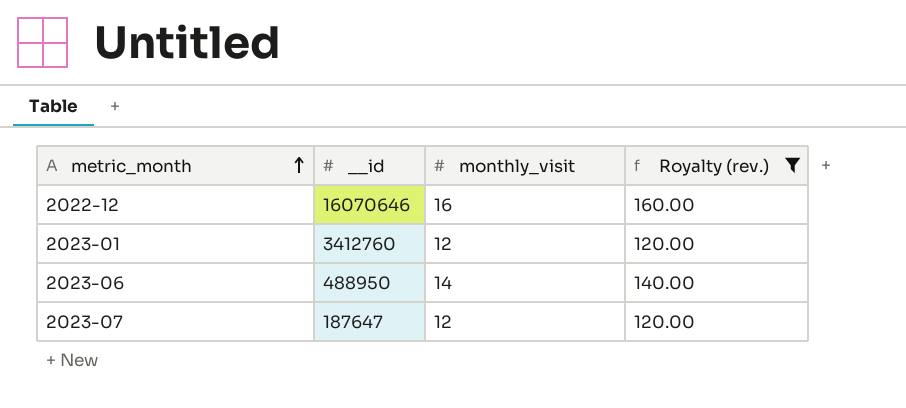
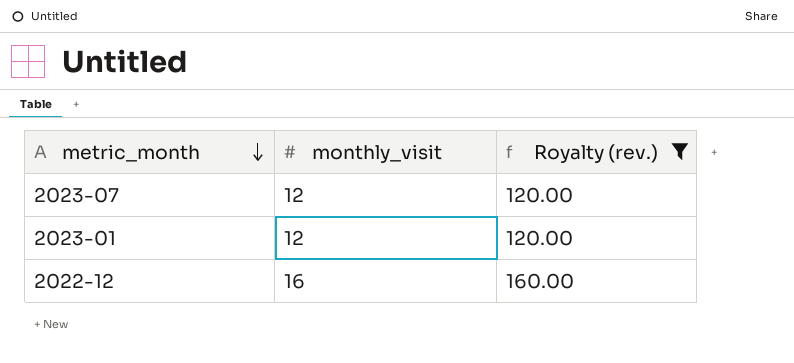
row order: metric_month ascending -> metric_month descending
column __id | position: 2 -> none
row 2023-06: 488950 | 14 | 140.00 -> none

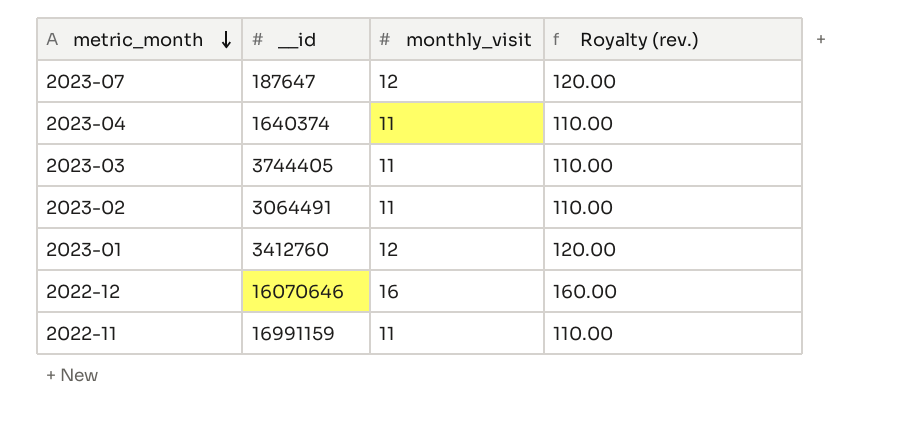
filter: Royalty (rev.) != 110.00 -> none
column __id | position: none -> 2

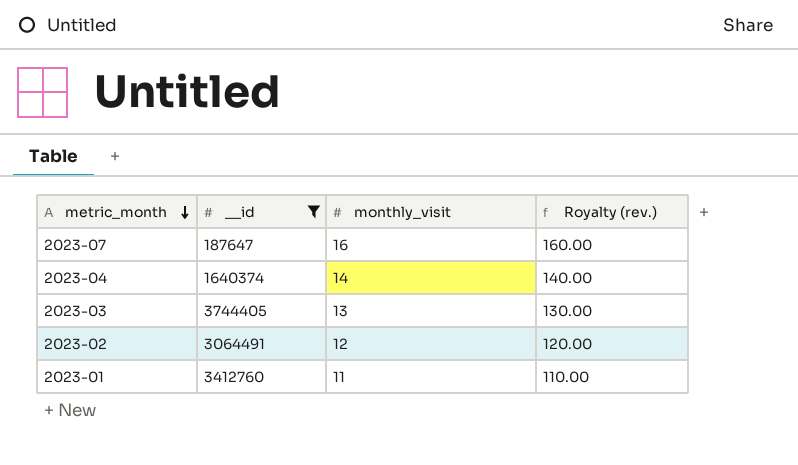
filter: none -> __id <= 3744405
2023-07 | monthly_visit: 12 -> 16
2023-07 | Royalty (rev.): 120.00 -> 160.00
2023-04 | monthly_visit: 11 -> 14
2023-04 | Royalty (rev.): 110.00 -> 140.00
2023-03 | monthly_visit: 11 -> 13
2023-03 | Royalty (rev.): 110.00 -> 130.00
2023-02 | monthly_visit: 11 -> 12
2023-02 | Royalty (rev.): 110.00 -> 120.00
2023-01 | monthly_visit: 12 -> 11
2023-01 | Royalty (rev.): 120.00 -> 110.00

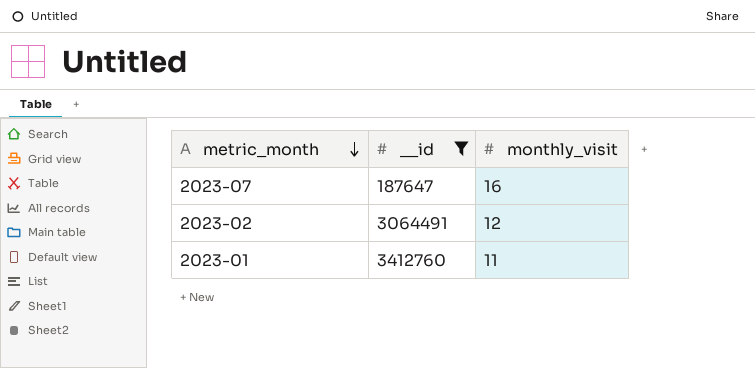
column Royalty (rev.) | formula: [monthly_visit] * 10 -> none
row 2023-04: 1640374 | 14 | 140.00 -> none
row 2023-03: 3744405 | 13 | 130.00 -> none

